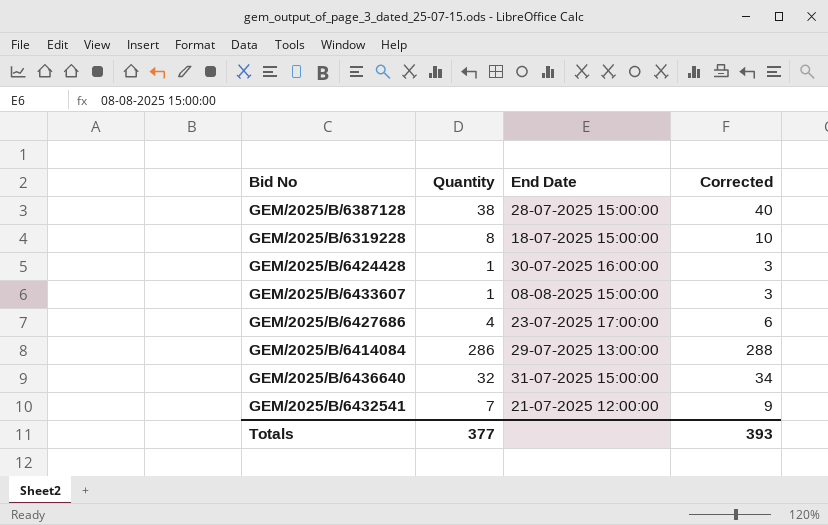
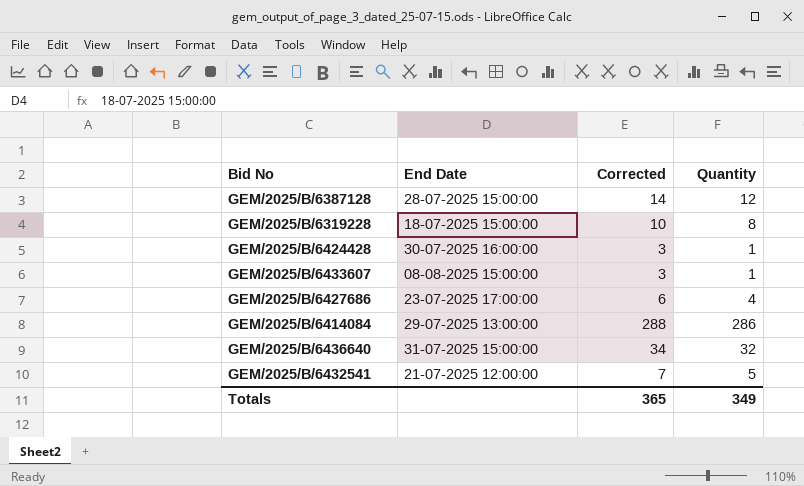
column Quantity | position: 2 -> 4
GEM/2025/B/6387128 | Corrected: 40 -> 14
GEM/2025/B/6387128 | Quantity: 38 -> 12
GEM/2025/B/6432541 | Corrected: 9 -> 7
GEM/2025/B/6432541 | Quantity: 7 -> 5
Totals | Corrected: 393 -> 365
Totals | Quantity: 377 -> 349

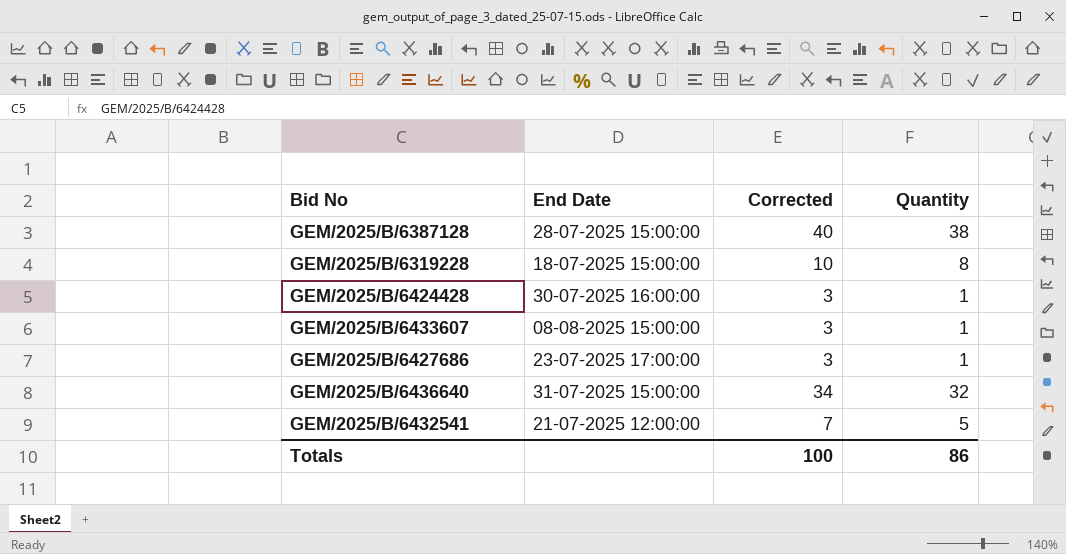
row GEM/2025/B/6414084: 29-07-2025 13:00:00 | 288 | 286 -> none
GEM/2025/B/6387128 | Corrected: 14 -> 40
GEM/2025/B/6387128 | Quantity: 12 -> 38
GEM/2025/B/6427686 | Corrected: 6 -> 3
GEM/2025/B/6427686 | Quantity: 4 -> 1
Totals | Corrected: 365 -> 100
Totals | Quantity: 349 -> 86

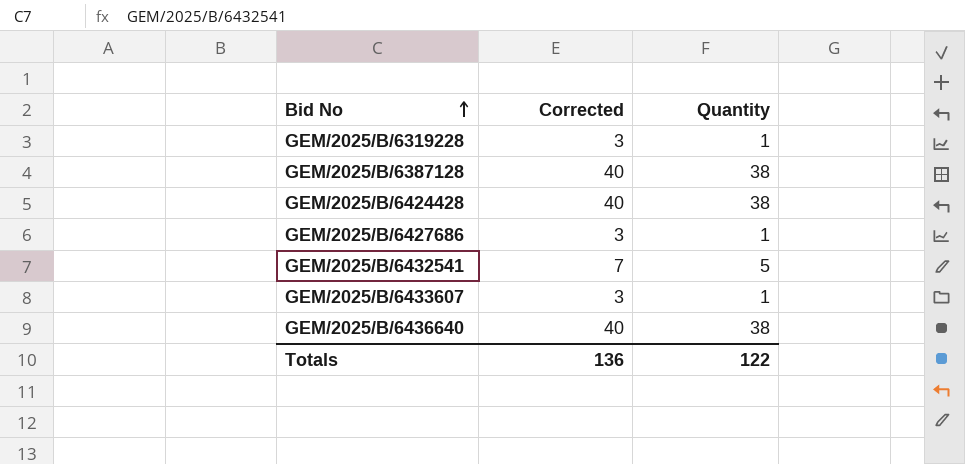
row order: none -> Bid No ascending
column End Date | position: 2 -> none
GEM/2025/B/6319228 | Corrected: 10 -> 3
GEM/2025/B/6319228 | Quantity: 8 -> 1
GEM/2025/B/6424428 | Corrected: 3 -> 40
GEM/2025/B/6424428 | Quantity: 1 -> 38
GEM/2025/B/6436640 | Corrected: 34 -> 40
GEM/2025/B/6436640 | Quantity: 32 -> 38
Totals | Corrected: 100 -> 136
Totals | Quantity: 86 -> 122

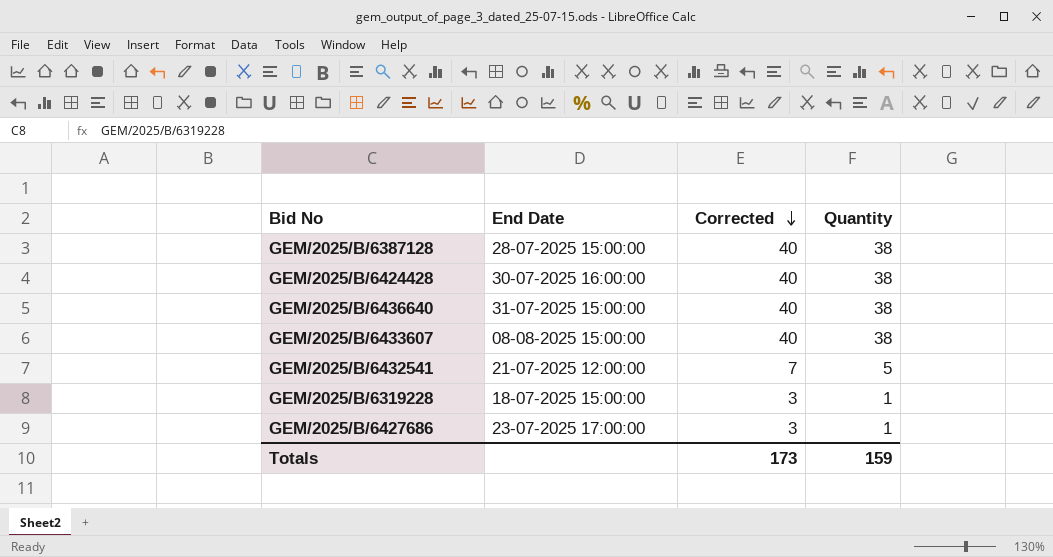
row order: Bid No ascending -> Corrected descending
column End Date | position: none -> 2
GEM/2025/B/6433607 | Corrected: 3 -> 40
GEM/2025/B/6433607 | Quantity: 1 -> 38
Totals | Corrected: 136 -> 173
Totals | Quantity: 122 -> 159

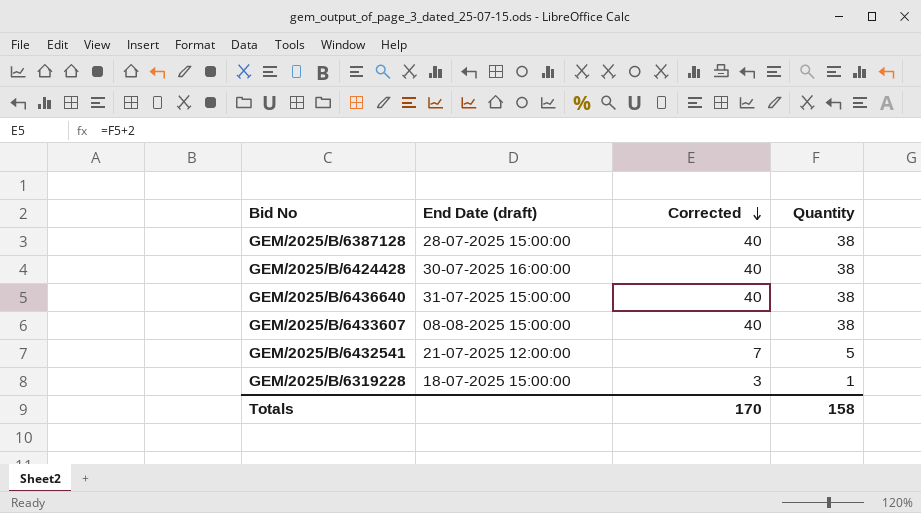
column name: End Date -> End Date (draft)
row GEM/2025/B/6427686: 23-07-2025 17:00:00 | 3 | 1 -> none
Totals | Corrected: 173 -> 170
Totals | Quantity: 159 -> 158

